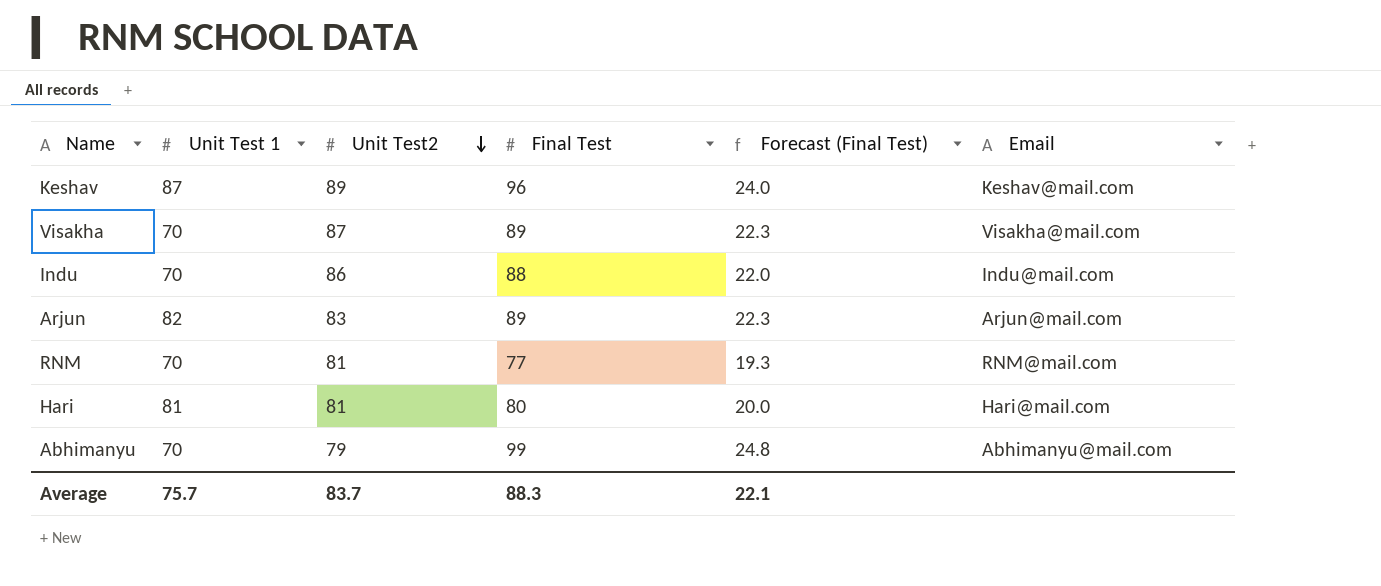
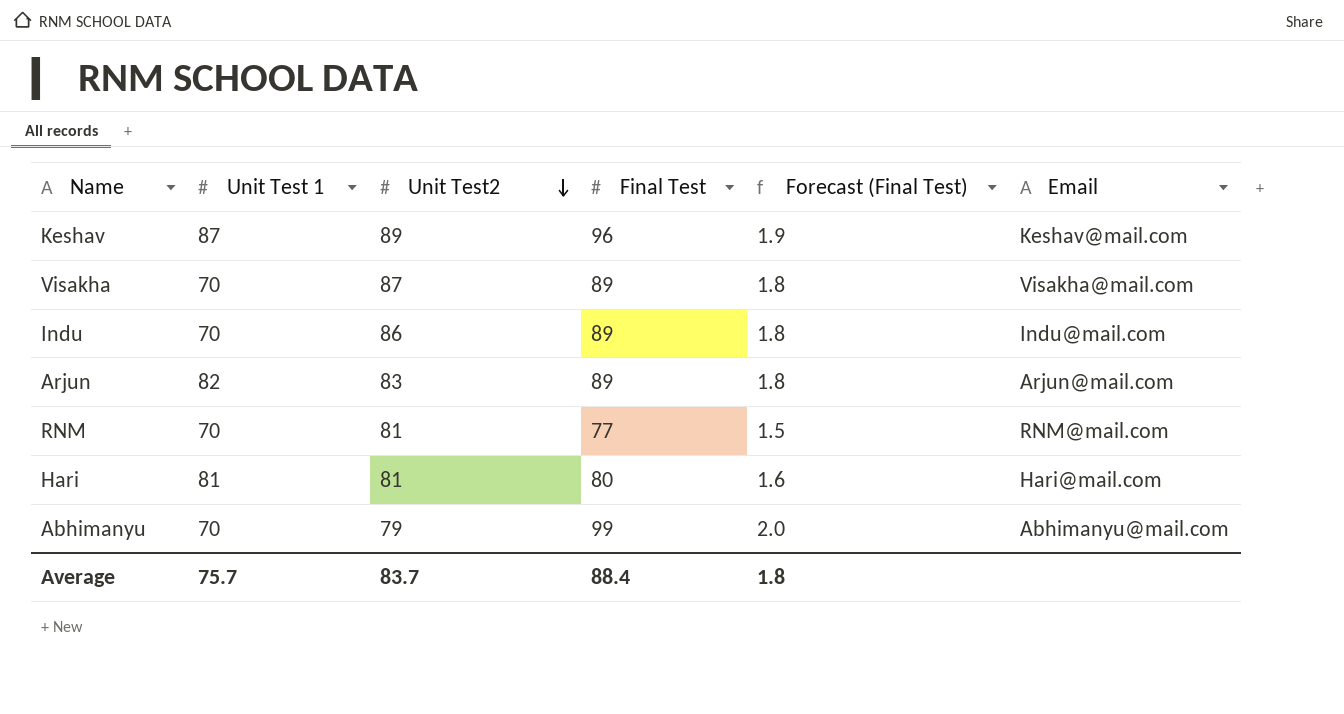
column Forecast (Final Test) | formula: [Final Test] * 0.25 -> [Final Test] * 0.02
Indu | Final Test: 88 -> 89
Average | Final Test: 88.3 -> 88.4
Average | Forecast (Final Test): 22.1 -> 1.8

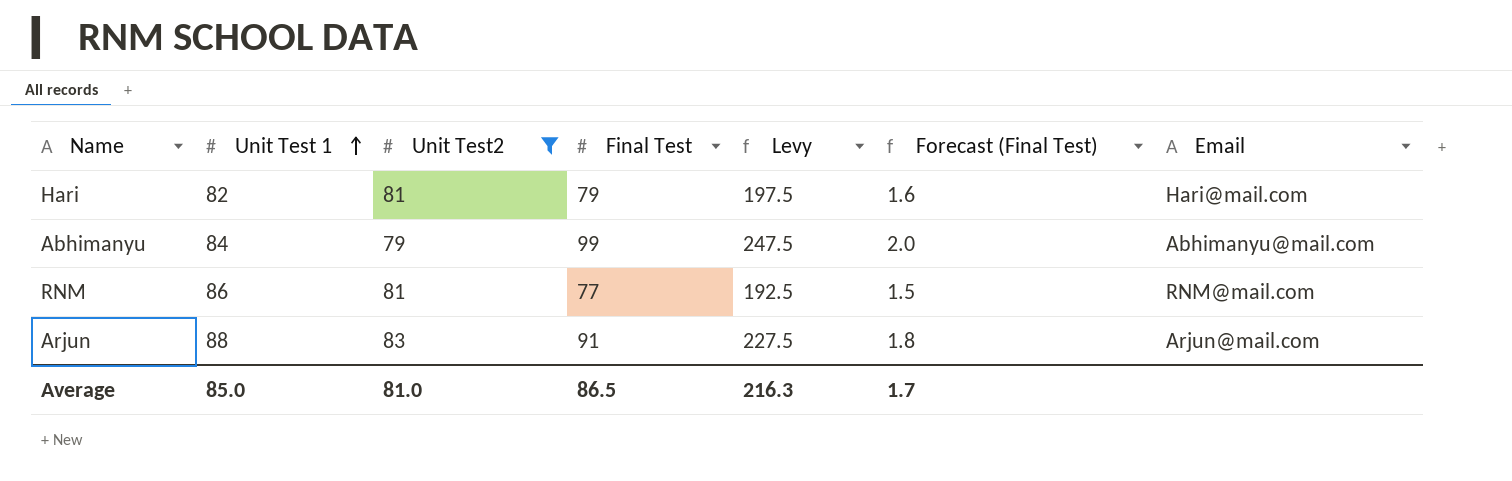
filter: none -> Unit Test2 <= 83
row order: Unit Test2 descending -> Unit Test 1 ascending
column Levy | formula: none -> [Final Test] * 2.5
Hari | Unit Test 1: 81 -> 82
Hari | Final Test: 80 -> 79
Abhimanyu | Unit Test 1: 70 -> 84
RNM | Unit Test 1: 70 -> 86
Arjun | Unit Test 1: 82 -> 88
Arjun | Final Test: 89 -> 91
Average | Unit Test 1: 75.7 -> 85.0
Average | Unit Test2: 83.7 -> 81.0
Average | Final Test: 88.4 -> 86.5
Average | Forecast (Final Test): 1.8 -> 1.7

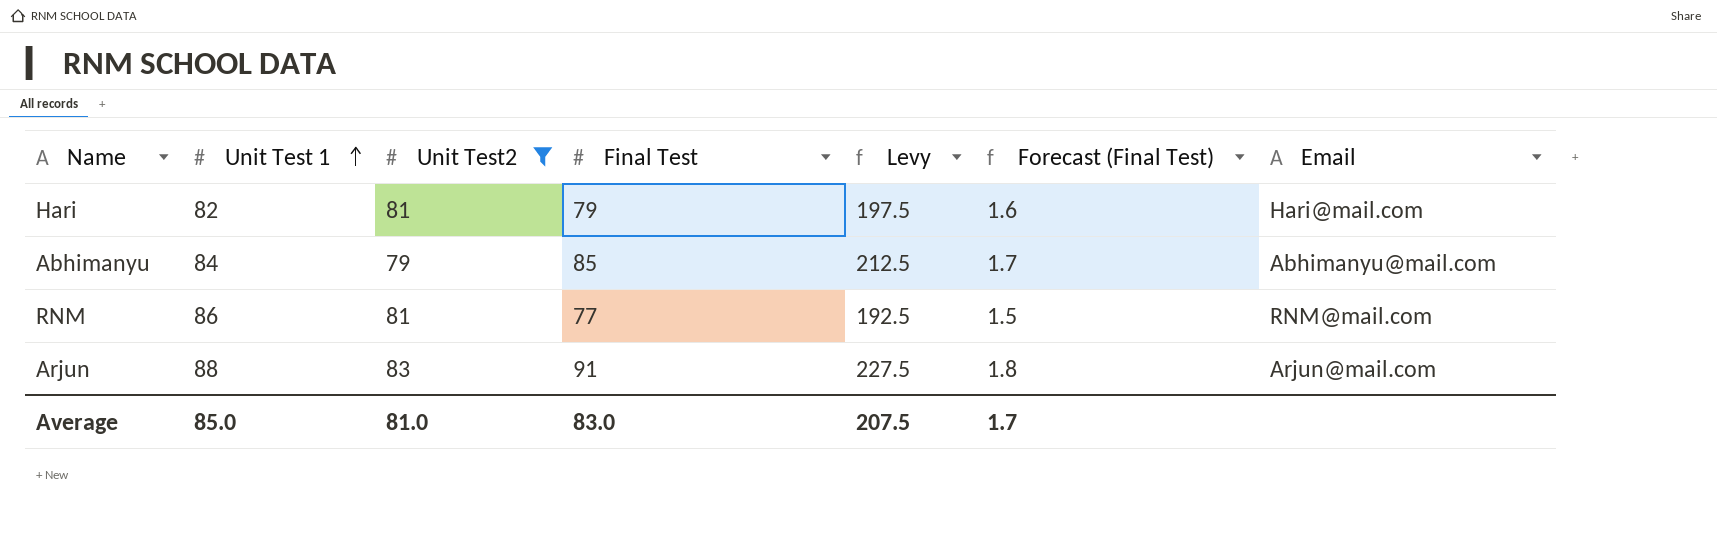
Abhimanyu | Final Test: 99 -> 85
Abhimanyu | Levy: 247.5 -> 212.5
Abhimanyu | Forecast (Final Test): 2.0 -> 1.7
Average | Final Test: 86.5 -> 83.0
Average | Levy: 216.3 -> 207.5

